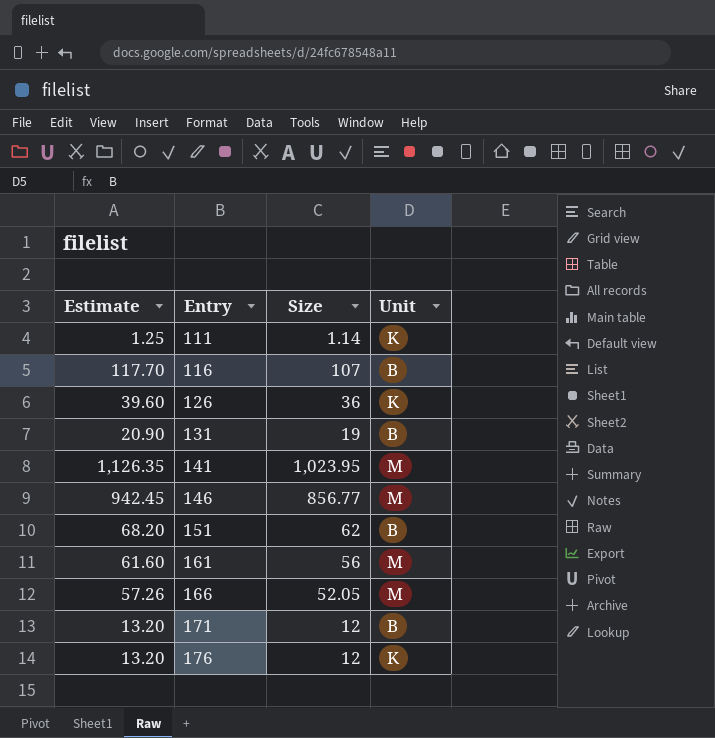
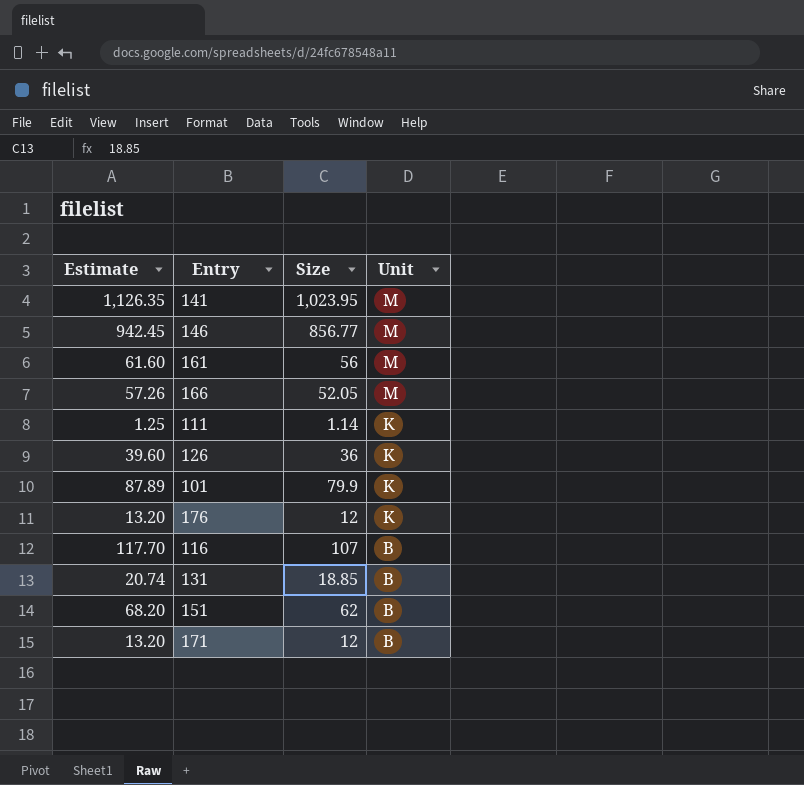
row order: Entry ascending -> Unit descending
row 101: none -> 87.89 | 79.9 | K
131 | Estimate: 20.90 -> 20.74
131 | Size: 19 -> 18.85

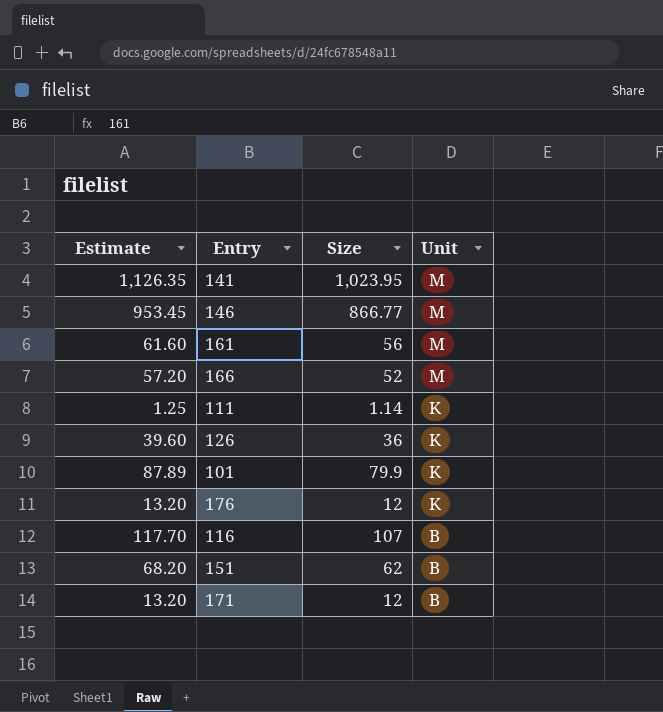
row 131: 20.74 | 18.85 | B -> none
146 | Estimate: 942.45 -> 953.45
146 | Size: 856.77 -> 866.77
166 | Estimate: 57.26 -> 57.20
166 | Size: 52.05 -> 52

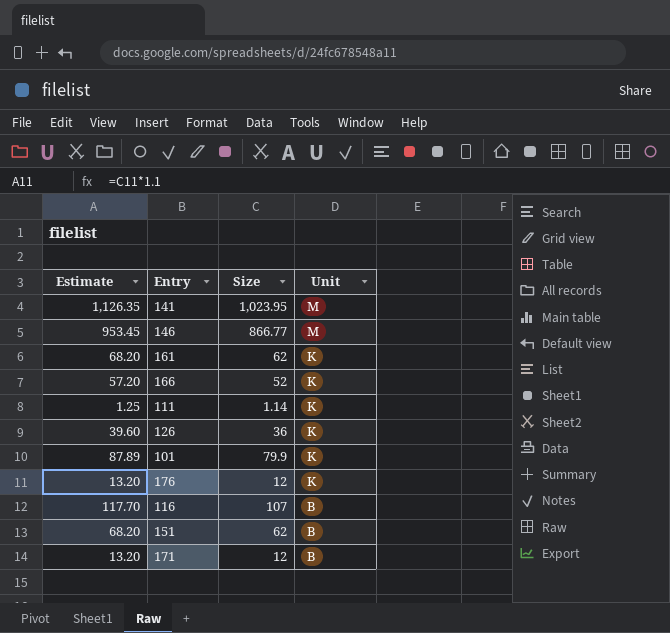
161 | Estimate: 61.60 -> 68.20
161 | Size: 56 -> 62
161 | Unit: M -> K
166 | Unit: M -> K

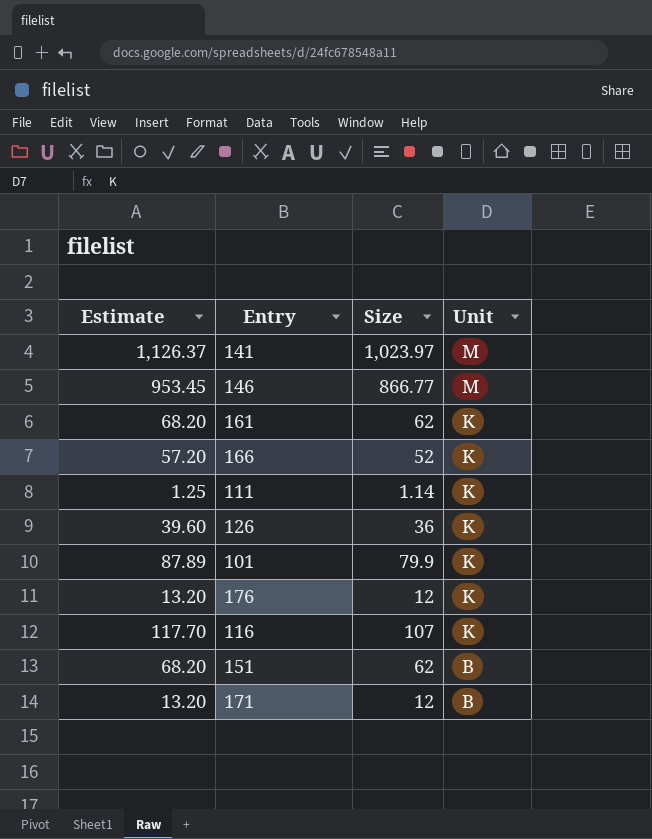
141 | Estimate: 1,126.35 -> 1,126.37
141 | Size: 1,023.95 -> 1,023.97
116 | Unit: B -> K

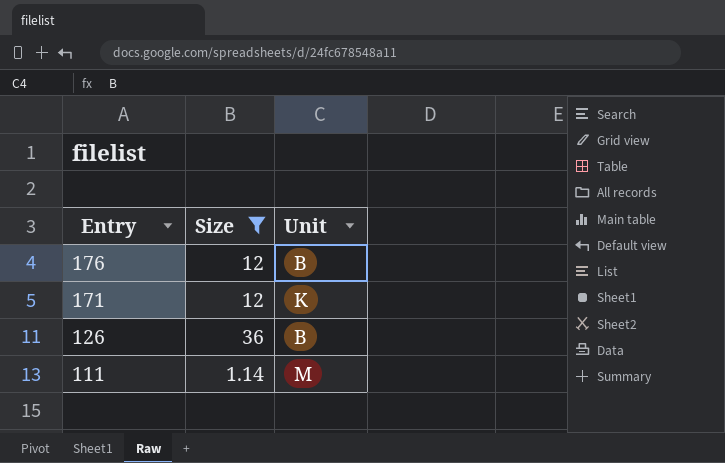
filter: none -> Size <= 36
row order: Unit descending -> Entry descending
column Estimate | formula: [Size] * 1.1 -> none
176 | Unit: K -> B
171 | Unit: B -> K
126 | Unit: K -> B
111 | Unit: K -> M

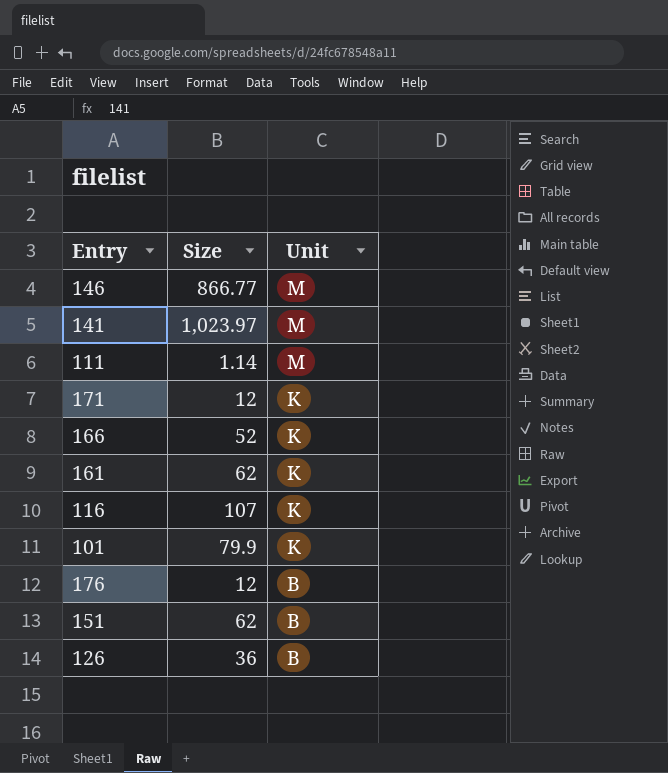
filter: Size <= 36 -> none
row order: Entry descending -> Unit descending

